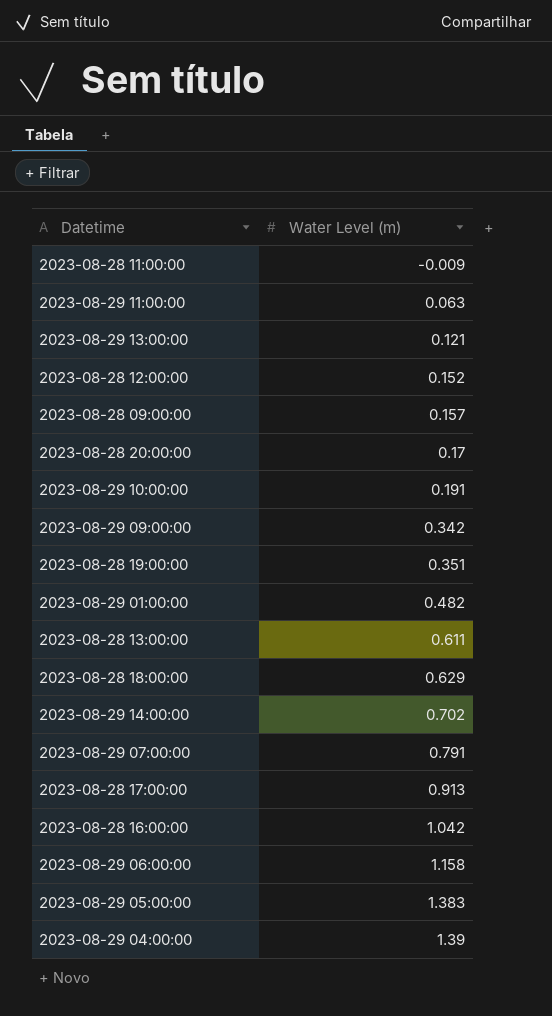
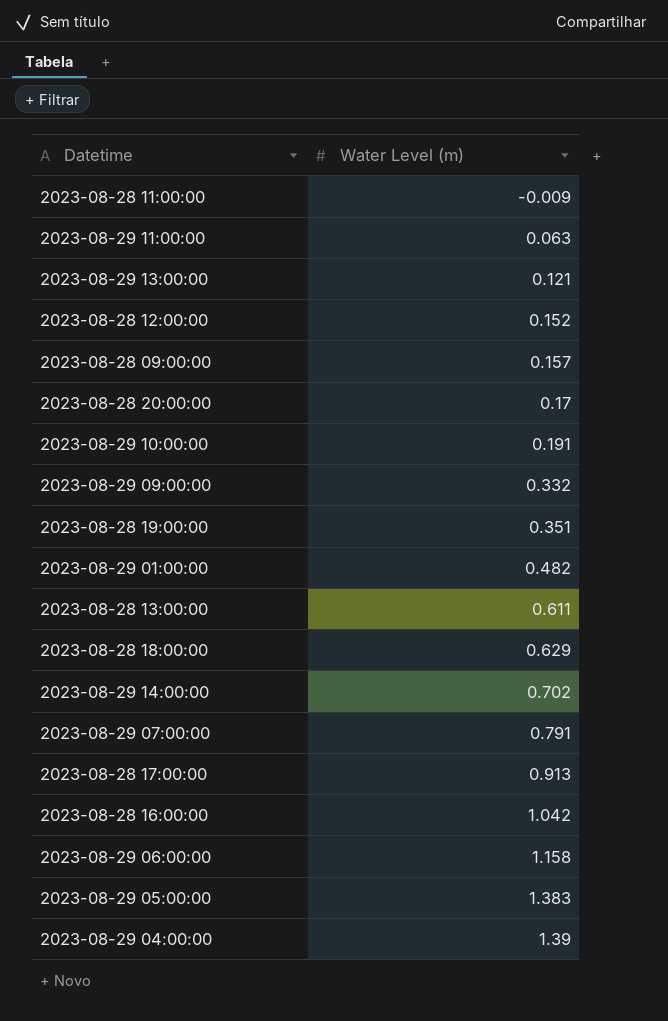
2023-08-29 09:00:00 | Water Level (m): 0.342 -> 0.332

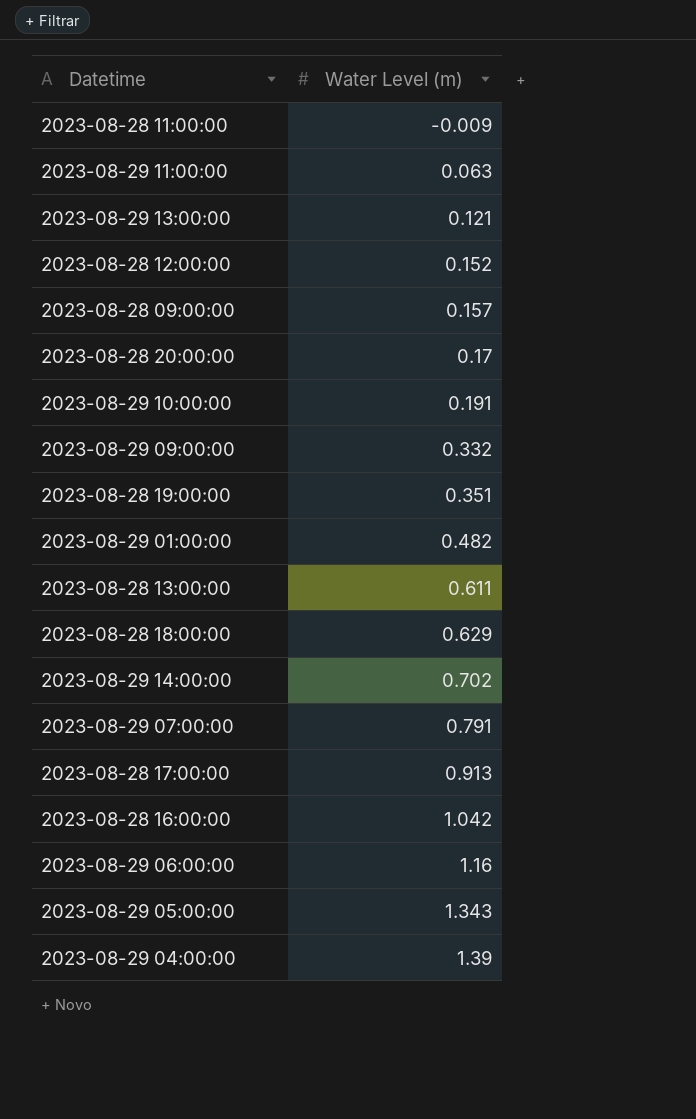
2023-08-29 06:00:00 | Water Level (m): 1.158 -> 1.16
2023-08-29 05:00:00 | Water Level (m): 1.383 -> 1.343

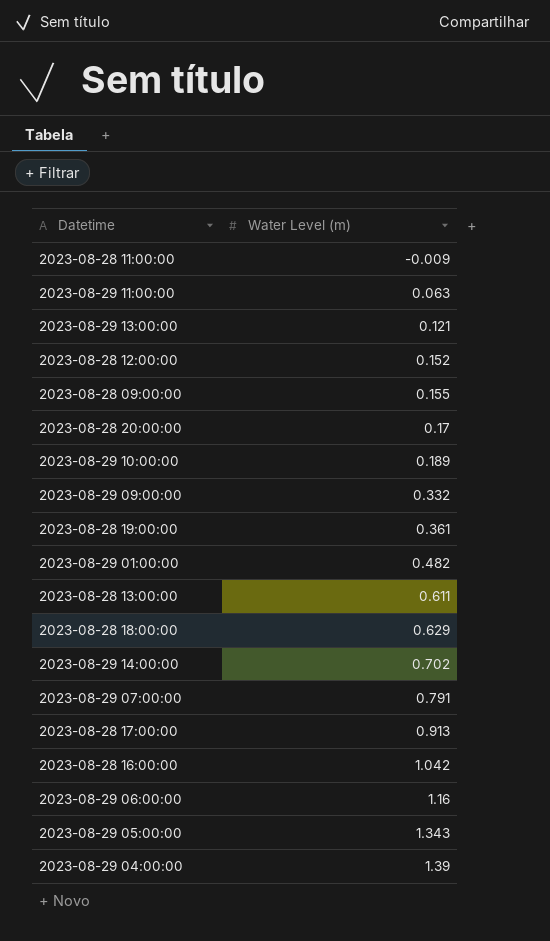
2023-08-28 09:00:00 | Water Level (m): 0.157 -> 0.155
2023-08-29 10:00:00 | Water Level (m): 0.191 -> 0.189
2023-08-28 19:00:00 | Water Level (m): 0.351 -> 0.361

